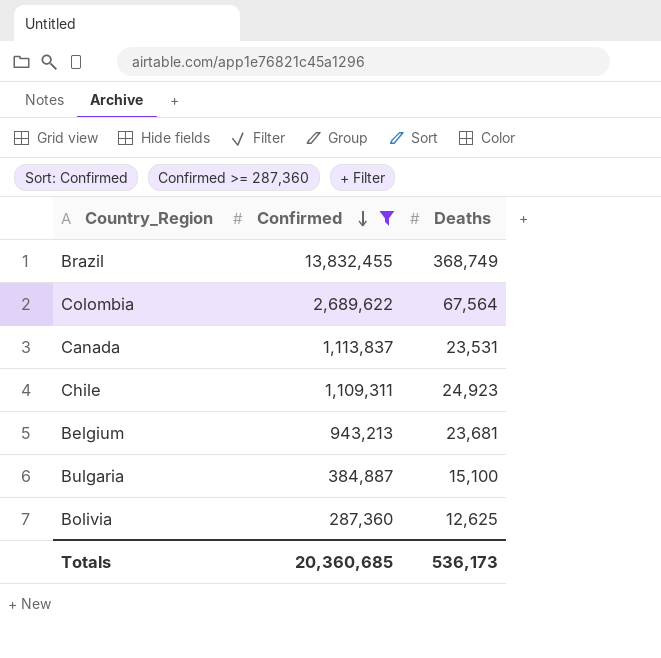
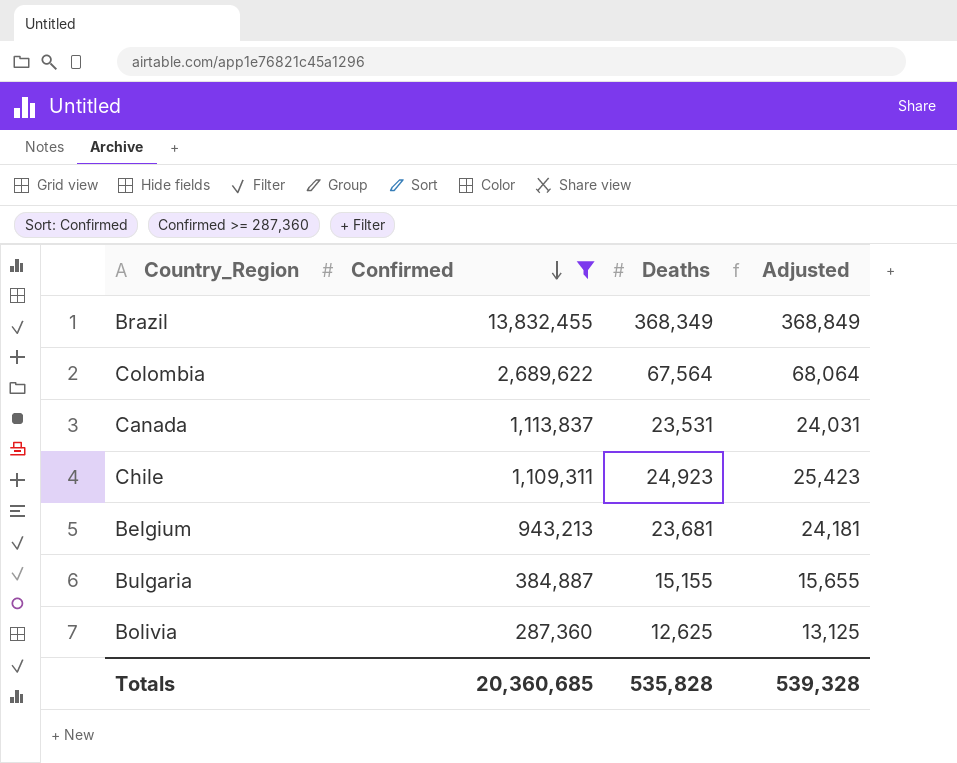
column Adjusted | formula: none -> [Deaths] + 500
Brazil | Deaths: 368,749 -> 368,349
Bulgaria | Deaths: 15,100 -> 15,155
Totals | Deaths: 536,173 -> 535,828

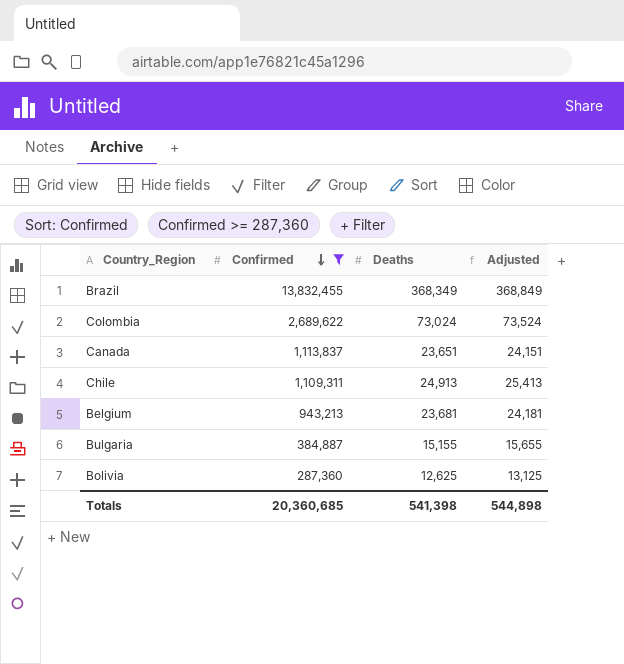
Colombia | Deaths: 67,564 -> 73,024
Colombia | Adjusted: 68,064 -> 73,524
Canada | Deaths: 23,531 -> 23,651
Canada | Adjusted: 24,031 -> 24,151
Chile | Deaths: 24,923 -> 24,913
Chile | Adjusted: 25,423 -> 25,413
Totals | Deaths: 535,828 -> 541,398
Totals | Adjusted: 539,328 -> 544,898

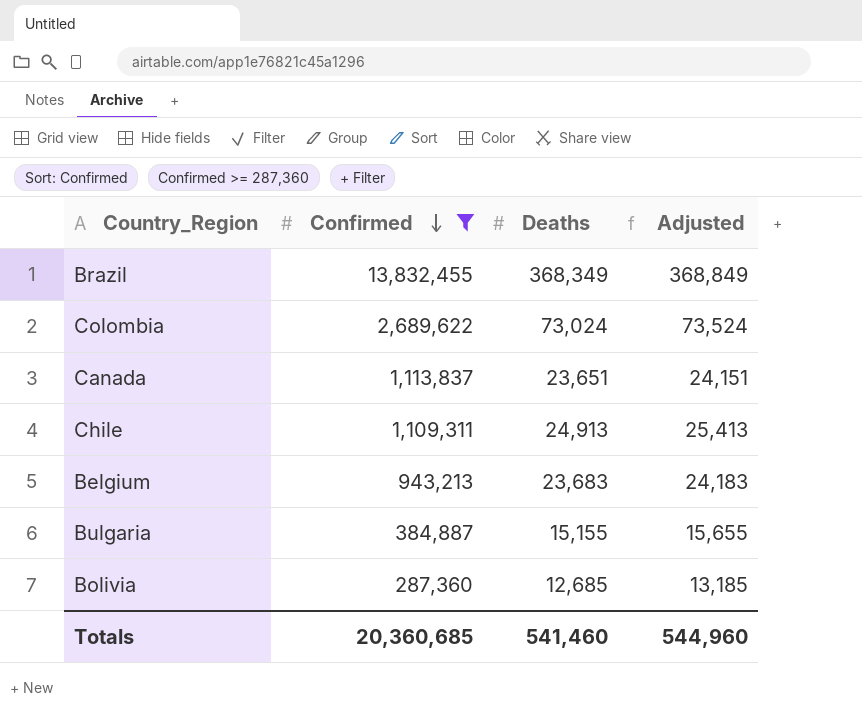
Belgium | Deaths: 23,681 -> 23,683
Belgium | Adjusted: 24,181 -> 24,183
Bolivia | Deaths: 12,625 -> 12,685
Bolivia | Adjusted: 13,125 -> 13,185
Totals | Deaths: 541,398 -> 541,460
Totals | Adjusted: 544,898 -> 544,960

